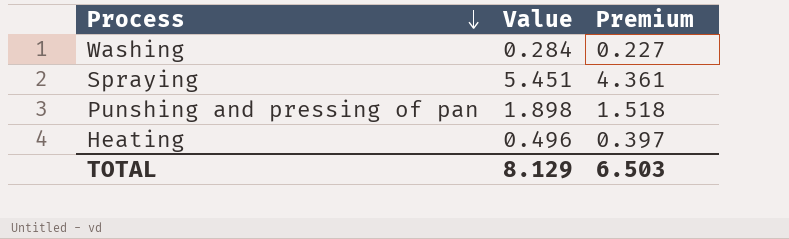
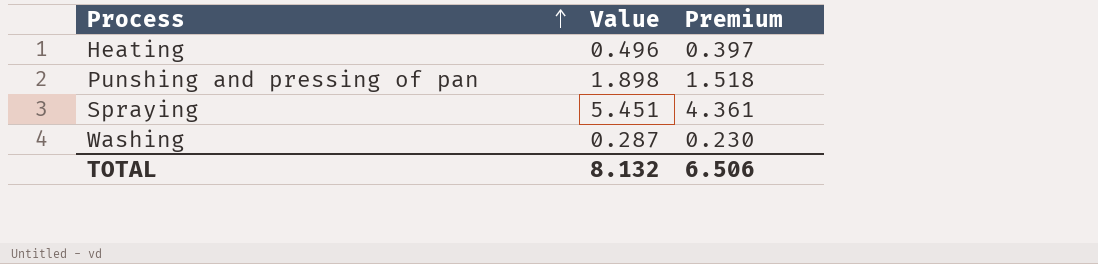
row order: Process descending -> Process ascending
Washing | Value: 0.284 -> 0.287
Washing | Premium: 0.227 -> 0.230
TOTAL | Value: 8.129 -> 8.132
TOTAL | Premium: 6.503 -> 6.506

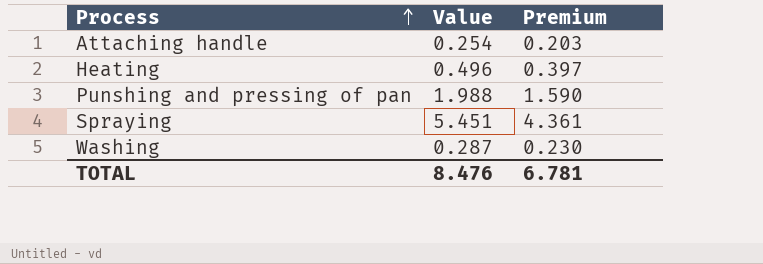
row Attaching handle: none -> 0.254 | 0.203
Punshing and pressing of pan | Value: 1.898 -> 1.988
Punshing and pressing of pan | Premium: 1.518 -> 1.590
TOTAL | Value: 8.132 -> 8.476
TOTAL | Premium: 6.506 -> 6.781

